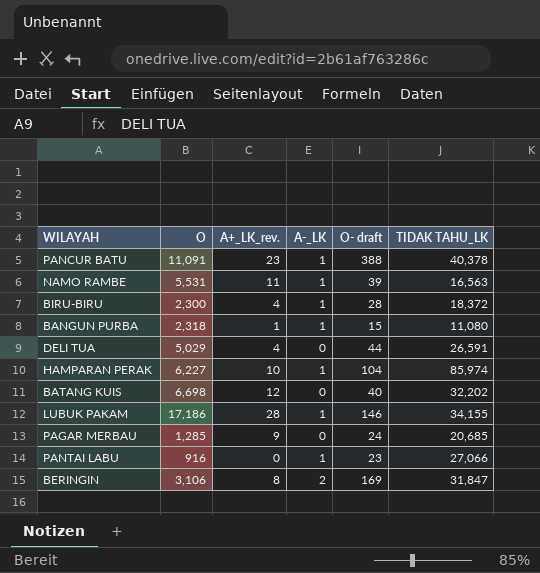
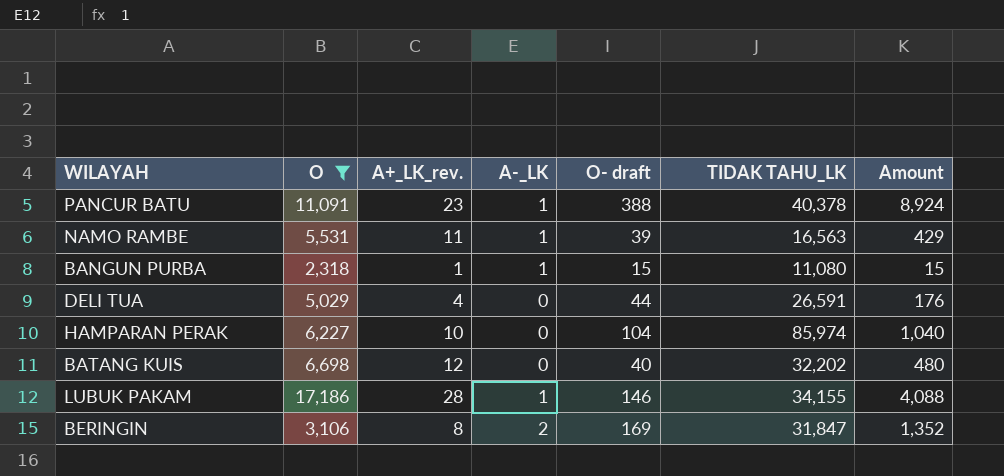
filter: none -> O >= 2,318
column Amount | formula: none -> [A+_LK_rev.] * [O- draft]
HAMPARAN PERAK | A-_LK: 1 -> 0

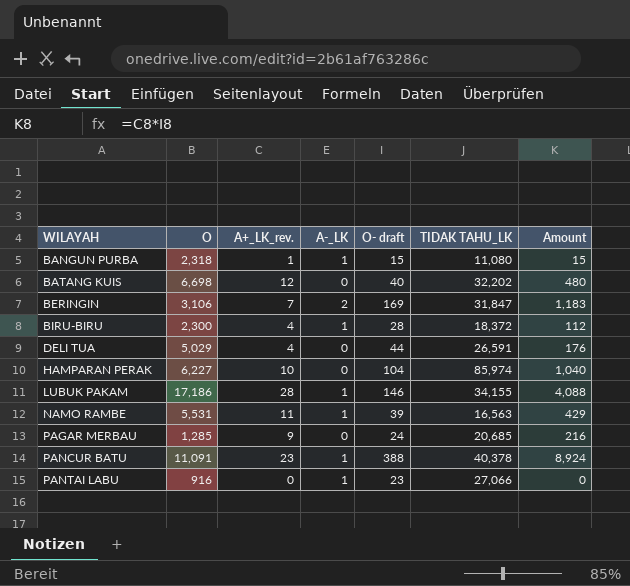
filter: O >= 2,318 -> none
row order: none -> WILAYAH ascending
BERINGIN | A+_LK_rev.: 8 -> 7
BERINGIN | Amount: 1,352 -> 1,183

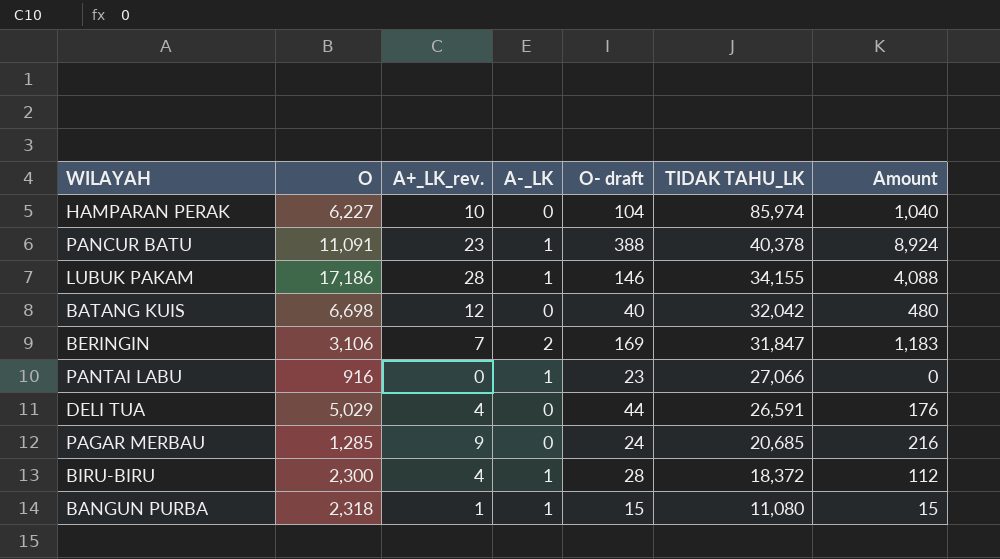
row order: WILAYAH ascending -> TIDAK TAHU_LK descending
row NAMO RAMBE: 5,531 | 11 | 1 | 39 | 16,563 | 429 -> none
BATANG KUIS | TIDAK TAHU_LK: 32,202 -> 32,042

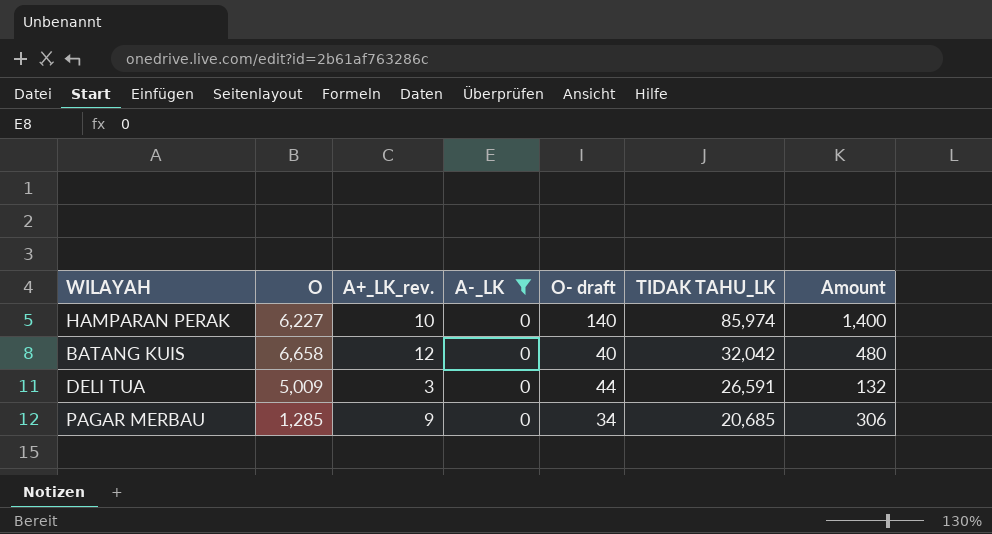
filter: none -> A-_LK = 0
HAMPARAN PERAK | O- draft: 104 -> 140
HAMPARAN PERAK | Amount: 1,040 -> 1,400
BATANG KUIS | O: 6,698 -> 6,658
DELI TUA | O: 5,029 -> 5,009
DELI TUA | A+_LK_rev.: 4 -> 3
DELI TUA | Amount: 176 -> 132
PAGAR MERBAU | O- draft: 24 -> 34
PAGAR MERBAU | Amount: 216 -> 306

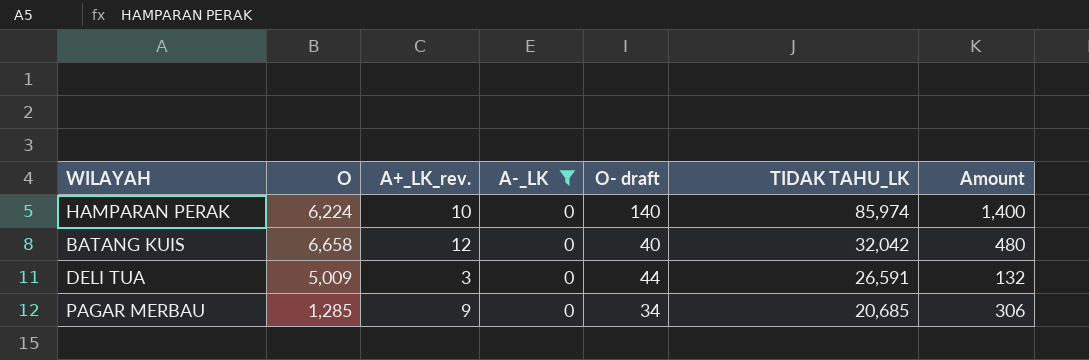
HAMPARAN PERAK | O: 6,227 -> 6,224

